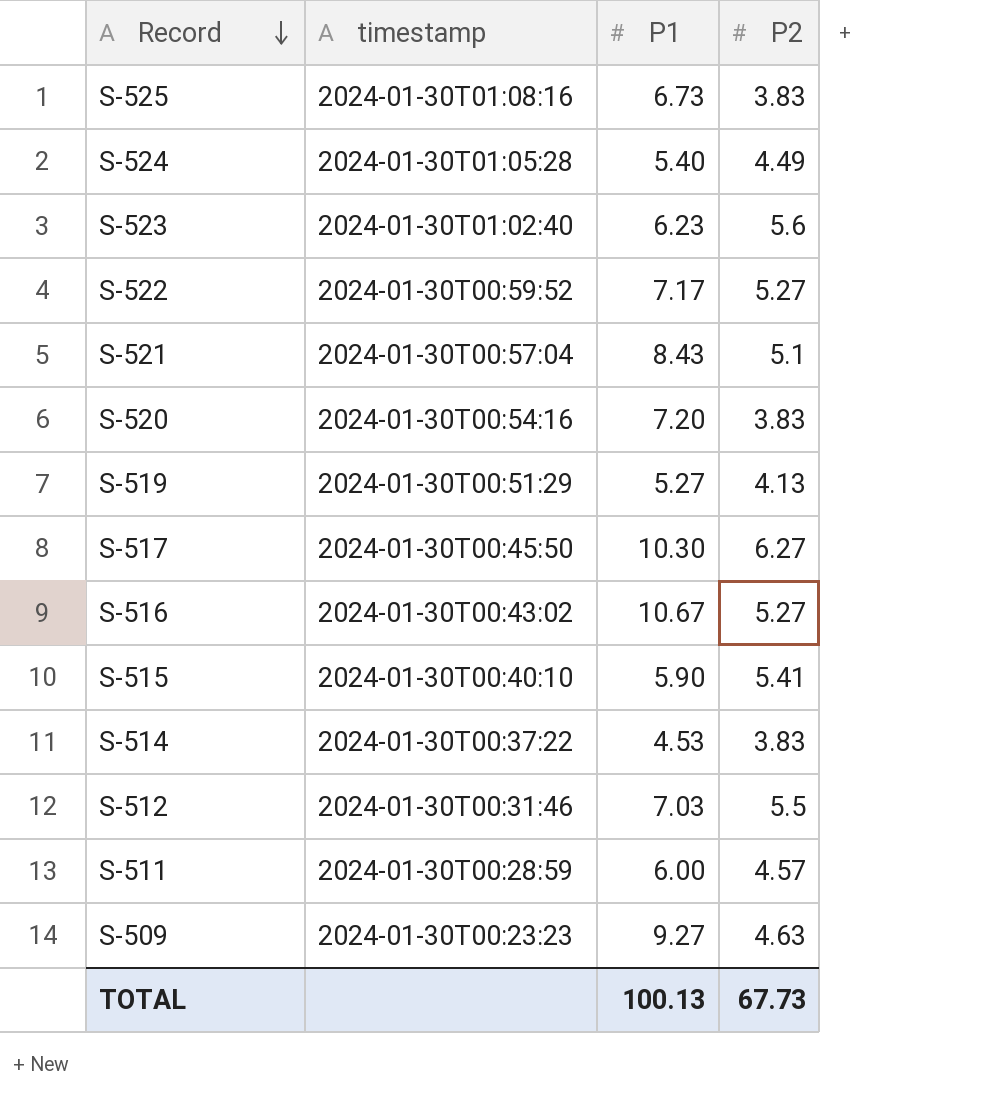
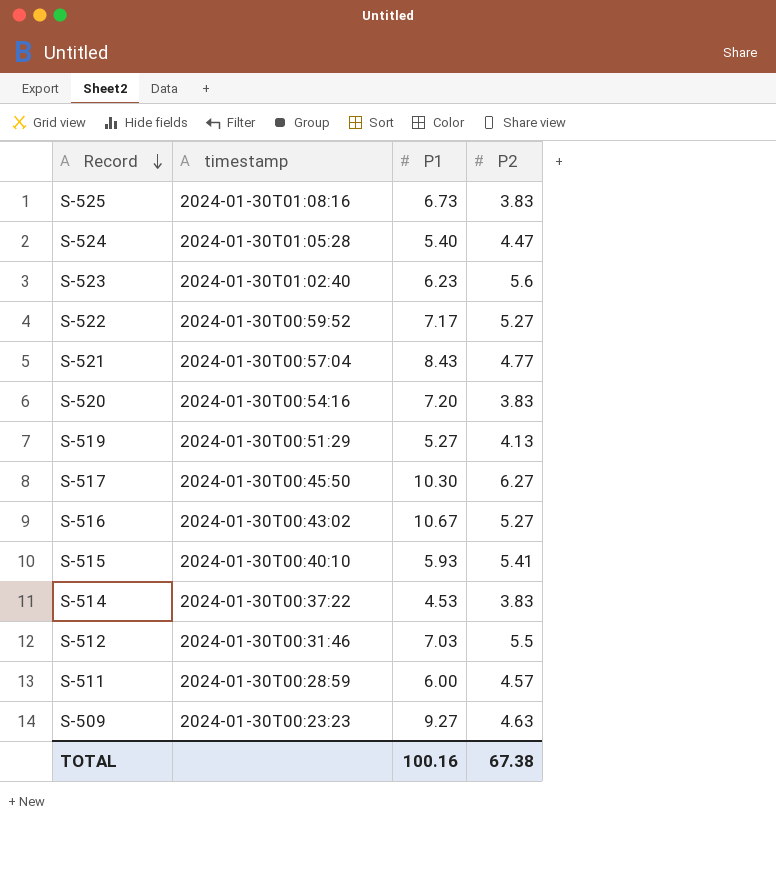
S-524 | P2: 4.49 -> 4.47
S-521 | P2: 5.1 -> 4.77
S-515 | P1: 5.90 -> 5.93
TOTAL | P1: 100.13 -> 100.16
TOTAL | P2: 67.73 -> 67.38

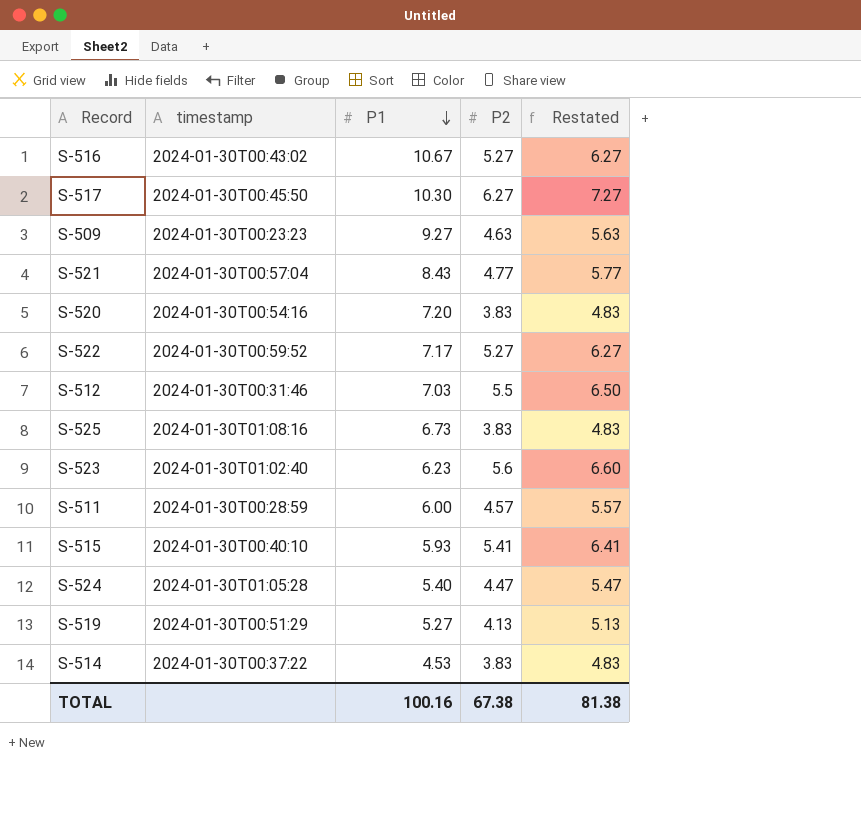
row order: Record descending -> P1 descending
column Restated | formula: none -> [P2] + 1

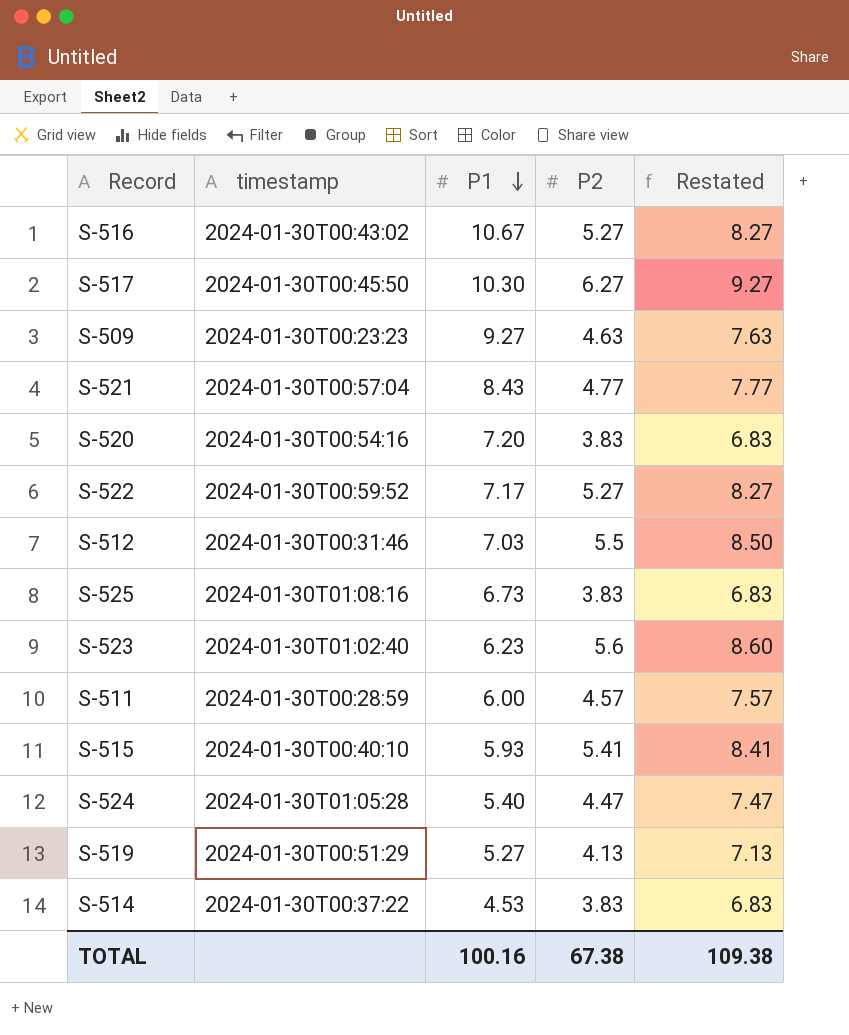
column Restated | formula: [P2] + 1 -> [P2] + 3
TOTAL | Restated: 81.38 -> 109.38

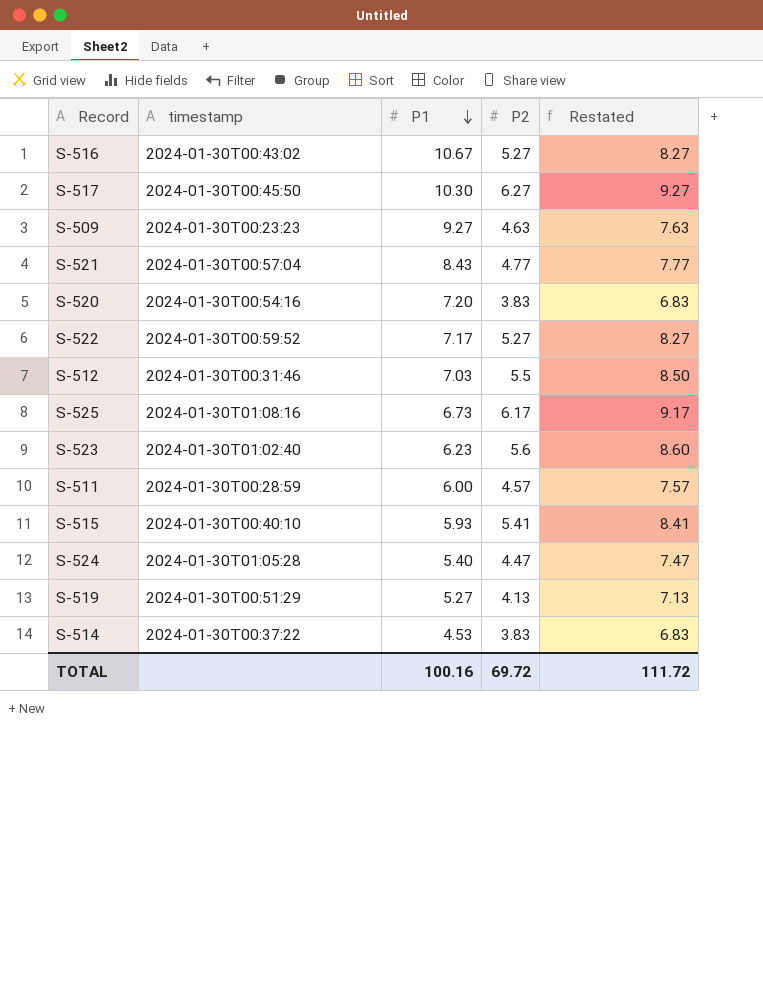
S-525 | P2: 3.83 -> 6.17
S-525 | Restated: 6.83 -> 9.17
TOTAL | P2: 67.38 -> 69.72
TOTAL | Restated: 109.38 -> 111.72

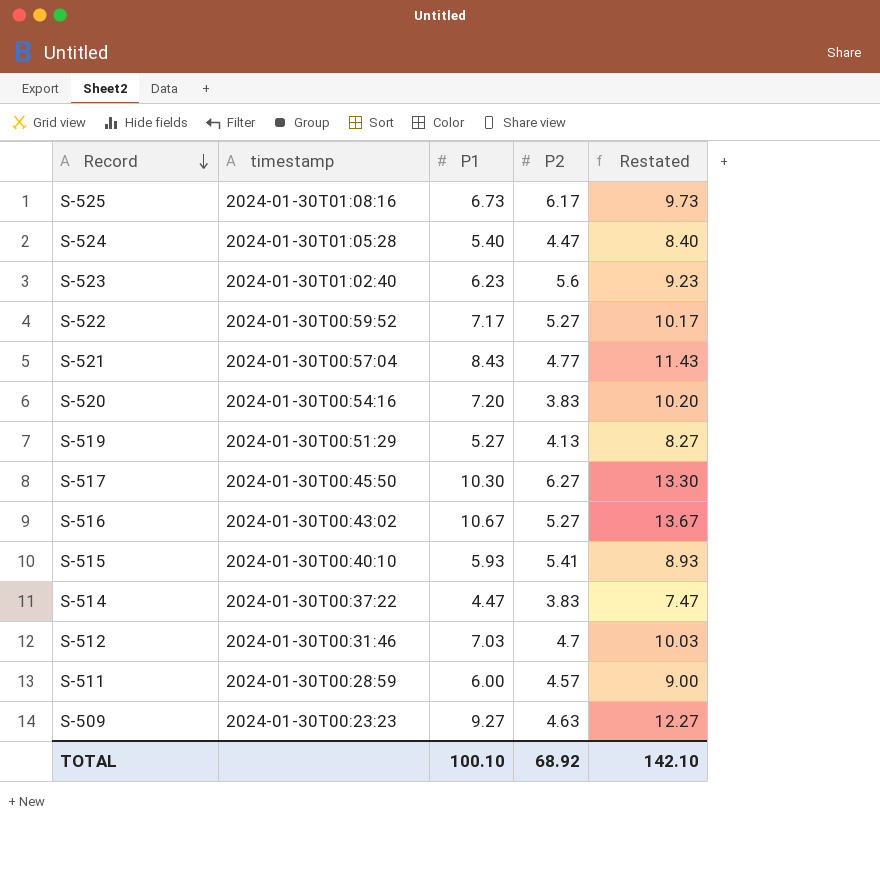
row order: P1 descending -> Record descending
column Restated | formula: [P2] + 3 -> [P1] + 3
S-514 | P1: 4.53 -> 4.47
S-512 | P2: 5.5 -> 4.7
TOTAL | P1: 100.16 -> 100.10
TOTAL | P2: 69.72 -> 68.92
TOTAL | Restated: 111.72 -> 142.10

